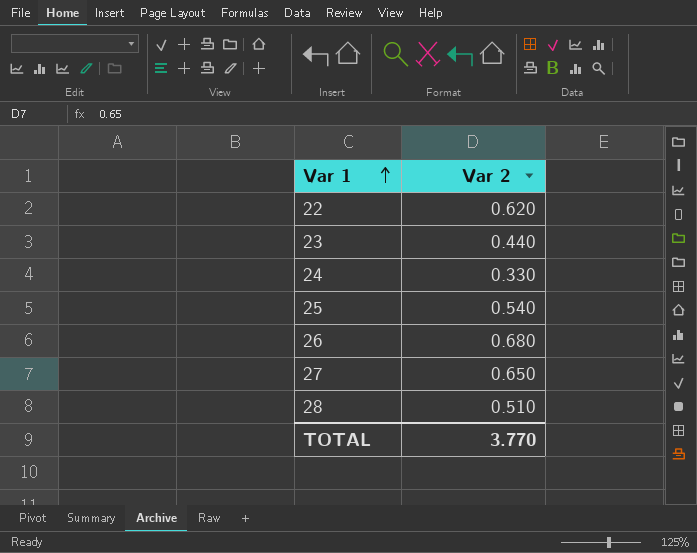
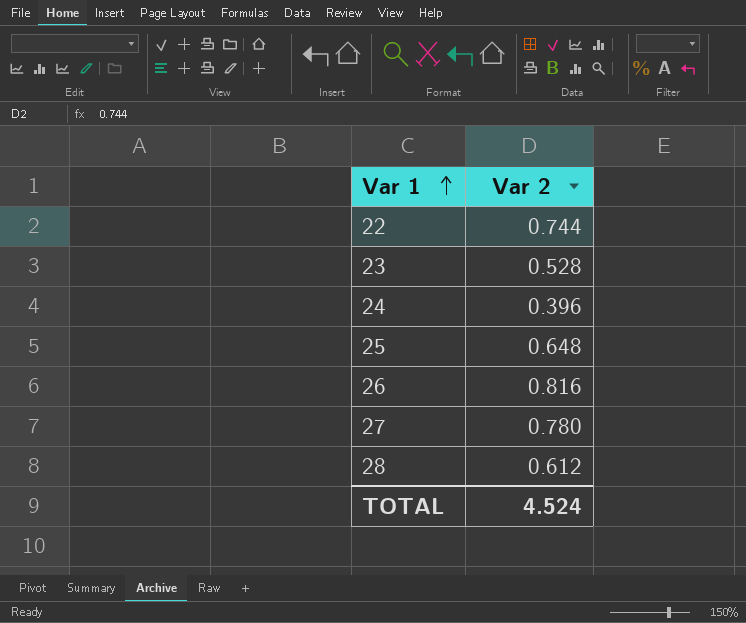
22 | Var 2: 0.620 -> 0.744
23 | Var 2: 0.440 -> 0.528
24 | Var 2: 0.330 -> 0.396
25 | Var 2: 0.540 -> 0.648
26 | Var 2: 0.680 -> 0.816
27 | Var 2: 0.650 -> 0.780
28 | Var 2: 0.510 -> 0.612
TOTAL | Var 2: 3.770 -> 4.524

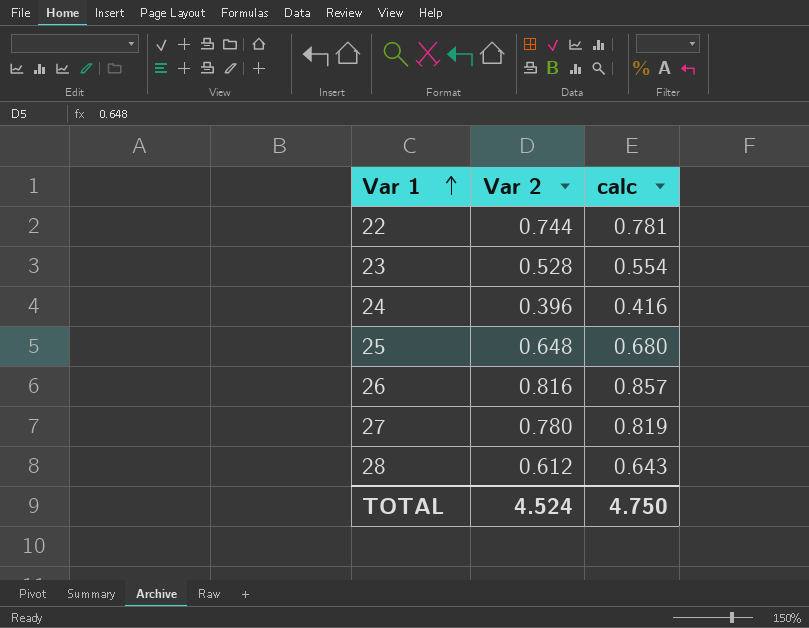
column calc | formula: none -> [Var 2] * 1.05

